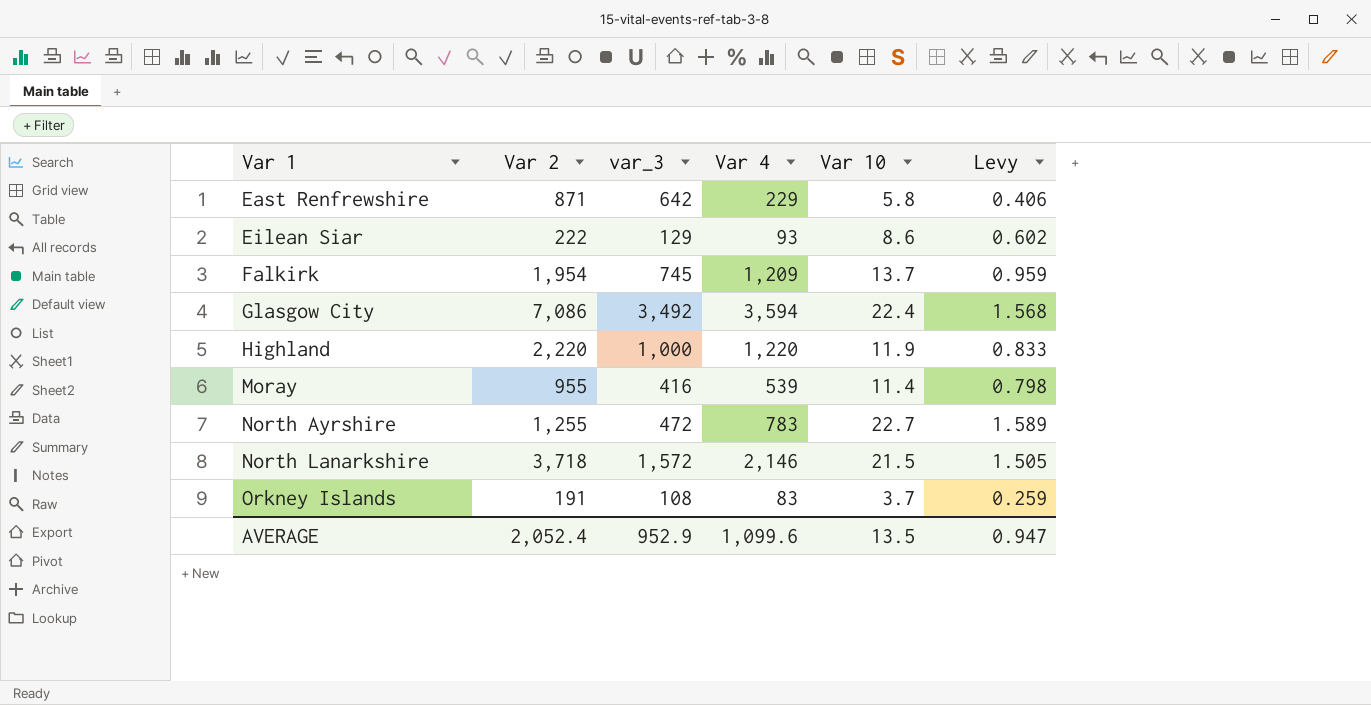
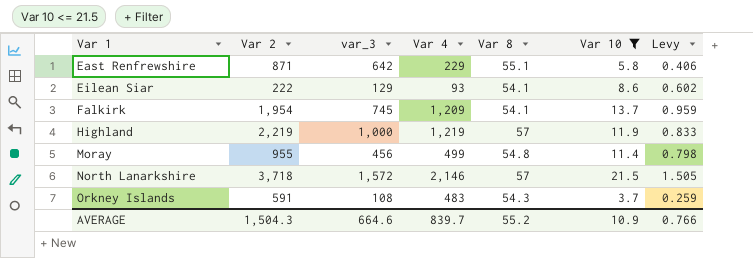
filter: none -> Var 10 <= 21.5
column Var 8 | position: none -> 5
Highland | Var 2: 2,220 -> 2,219
Highland | Var 4: 1,220 -> 1,219
Moray | var_3: 416 -> 456
Moray | Var 4: 539 -> 499
Orkney Islands | Var 2: 191 -> 591
Orkney Islands | Var 4: 83 -> 483
AVERAGE | Var 2: 2,052.4 -> 1,504.3
AVERAGE | var_3: 952.9 -> 664.6
AVERAGE | Var 4: 1,099.6 -> 839.7
AVERAGE | Var 10: 13.5 -> 10.9
AVERAGE | Levy: 0.947 -> 0.766

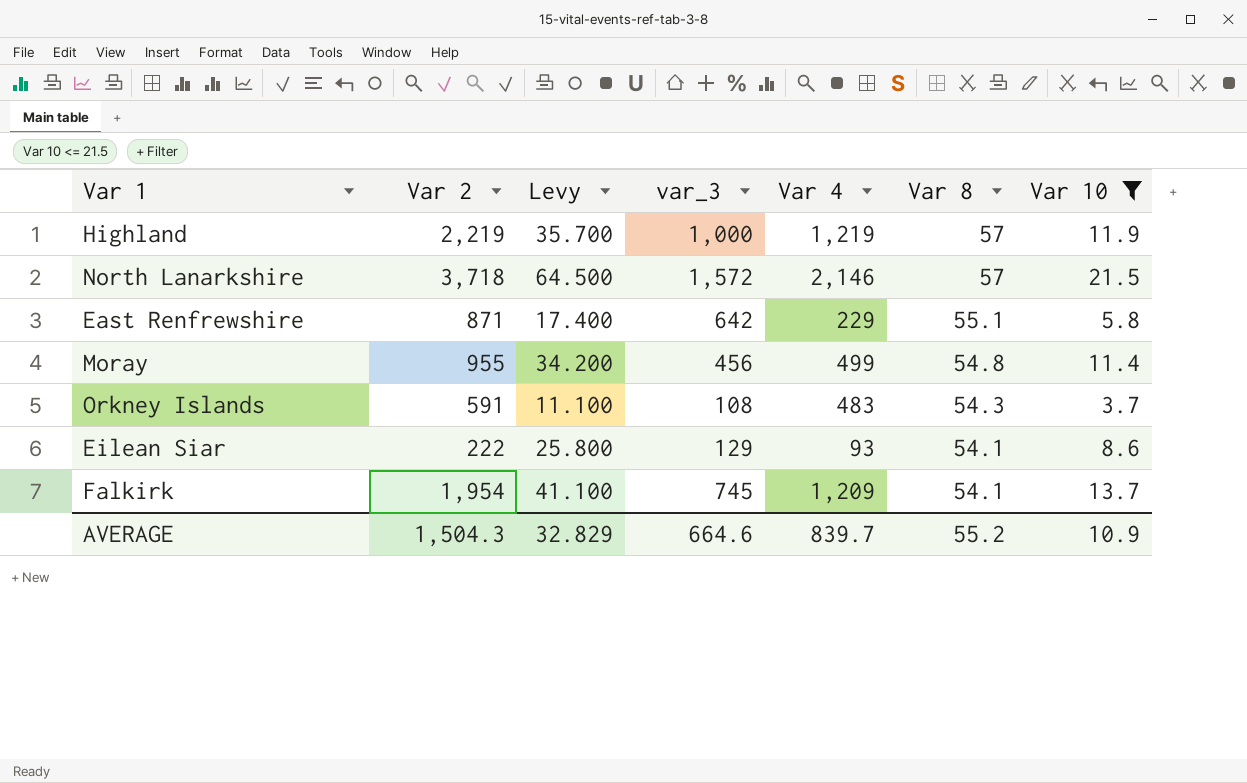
row order: Var 1 ascending -> Var 8 descending
column Levy | formula: [Var 10] * 0.07 -> [Var 10] * 3
column Levy | position: 7 -> 3
AVERAGE | Levy: 0.766 -> 32.829

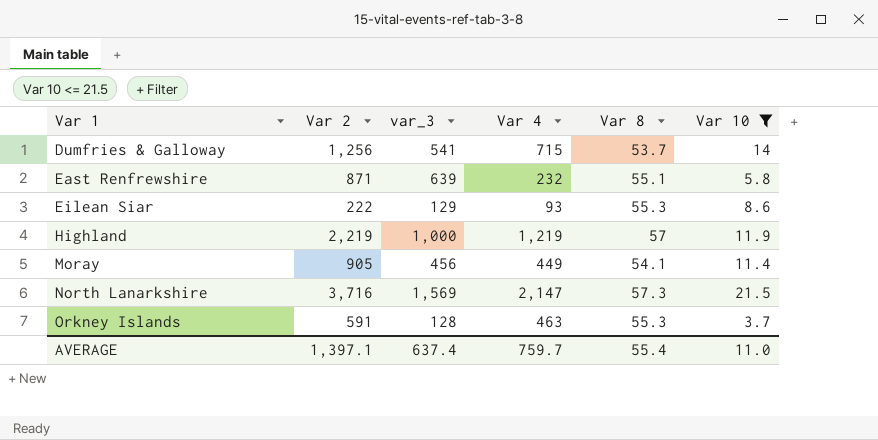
row order: Var 8 descending -> Var 1 ascending
column Levy | formula: [Var 10] * 3 -> none
row Falkirk: 1,954 | 41.100 | 745 | 1,209 | 54.1 | 13.7 -> none
row Dumfries & Galloway: none -> 1,256 | 541 | 715 | 53.7 | 14
East Renfrewshire | var_3: 642 -> 639
East Renfrewshire | Var 4: 229 -> 232
Eilean Siar | Var 8: 54.1 -> 55.3
Moray | Var 2: 955 -> 905
Moray | Var 4: 499 -> 449
Moray | Var 8: 54.8 -> 54.1
North Lanarkshire | Var 2: 3,718 -> 3,716
North Lanarkshire | var_3: 1,572 -> 1,569
North Lanarkshire | Var 4: 2,146 -> 2,147
North Lanarkshire | Var 8: 57 -> 57.3
Orkney Islands | var_3: 108 -> 128
Orkney Islands | Var 4: 483 -> 463
Orkney Islands | Var 8: 54.3 -> 55.3
AVERAGE | Var 2: 1,504.3 -> 1,397.1
AVERAGE | var_3: 664.6 -> 637.4
AVERAGE | Var 4: 839.7 -> 759.7
AVERAGE | Var 8: 55.2 -> 55.4
AVERAGE | Var 10: 10.9 -> 11.0

